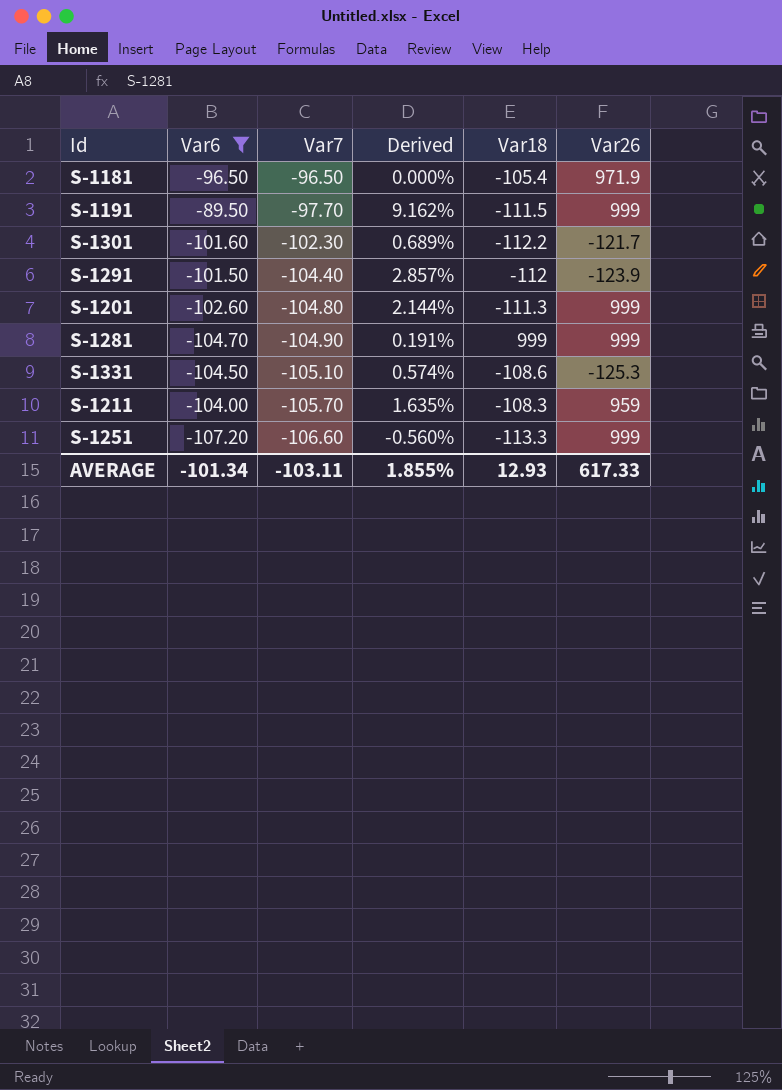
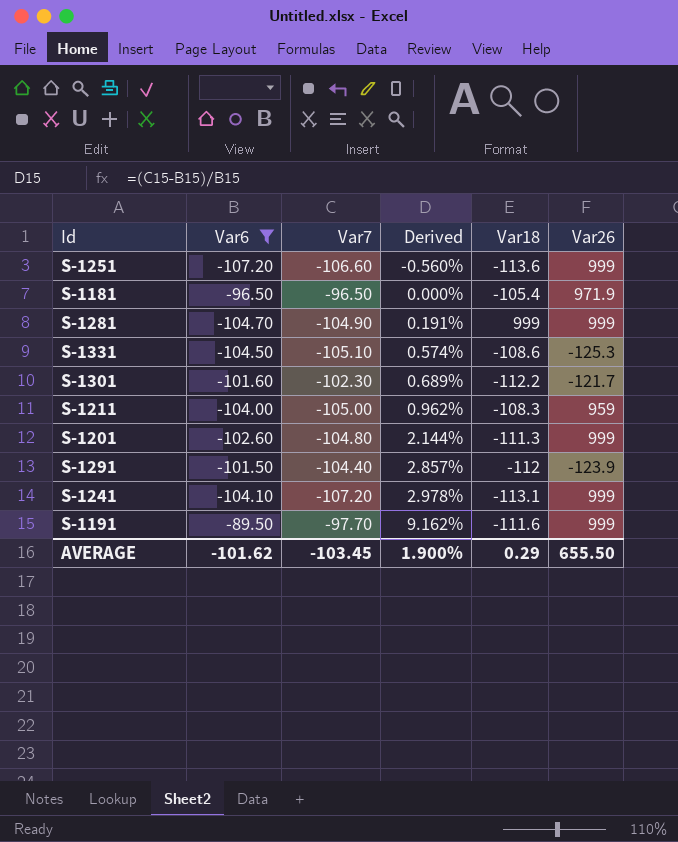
row order: Var7 descending -> Derived ascending
S-1251 | Var18: -113.3 -> -113.6
S-1211 | Var7: -105.70 -> -105.00
S-1211 | Derived: 1.635% -> 0.962%
row S-1241: none -> -104.10 | -107.20 | 2.978% | -113.1 | 999
S-1191 | Var18: -111.5 -> -111.6
AVERAGE | Var6: -101.34 -> -101.62
AVERAGE | Var7: -103.11 -> -103.45
AVERAGE | Derived: 1.855% -> 1.900%
AVERAGE | Var18: 12.93 -> 0.29
AVERAGE | Var26: 617.33 -> 655.50

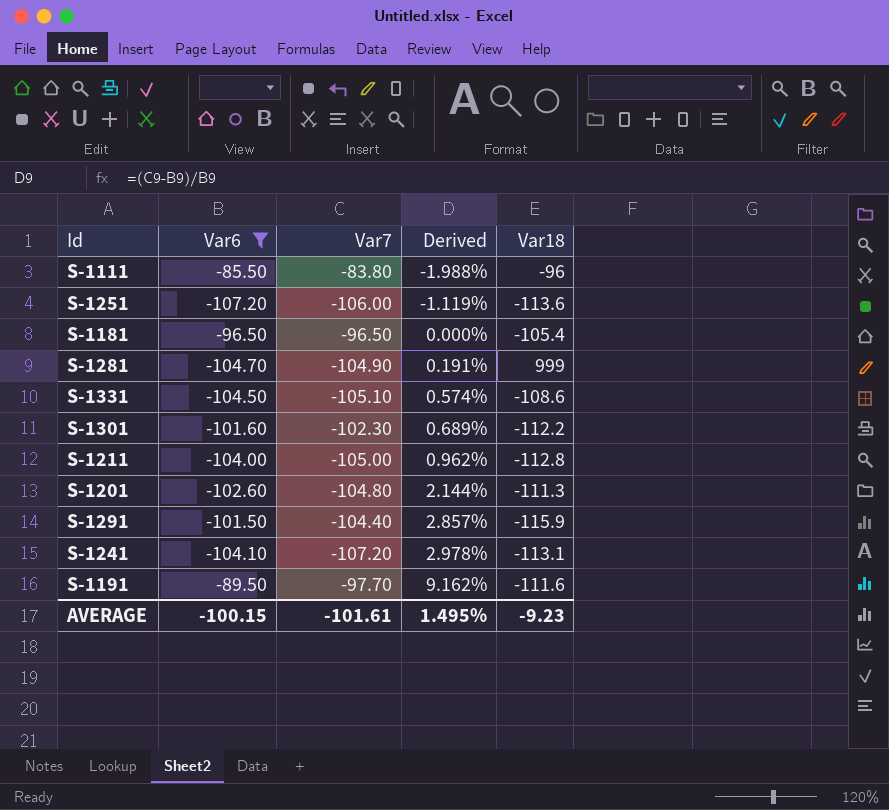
column Var26 | position: 6 -> none
row S-1111: none -> -85.50 | -83.80 | -1.988% | -96
S-1251 | Var7: -106.60 -> -106.00
S-1251 | Derived: -0.560% -> -1.119%
S-1211 | Var18: -108.3 -> -112.8
S-1291 | Var18: -112 -> -115.9
AVERAGE | Var6: -101.62 -> -100.15
AVERAGE | Var7: -103.45 -> -101.61
AVERAGE | Derived: 1.900% -> 1.495%
AVERAGE | Var18: 0.29 -> -9.23

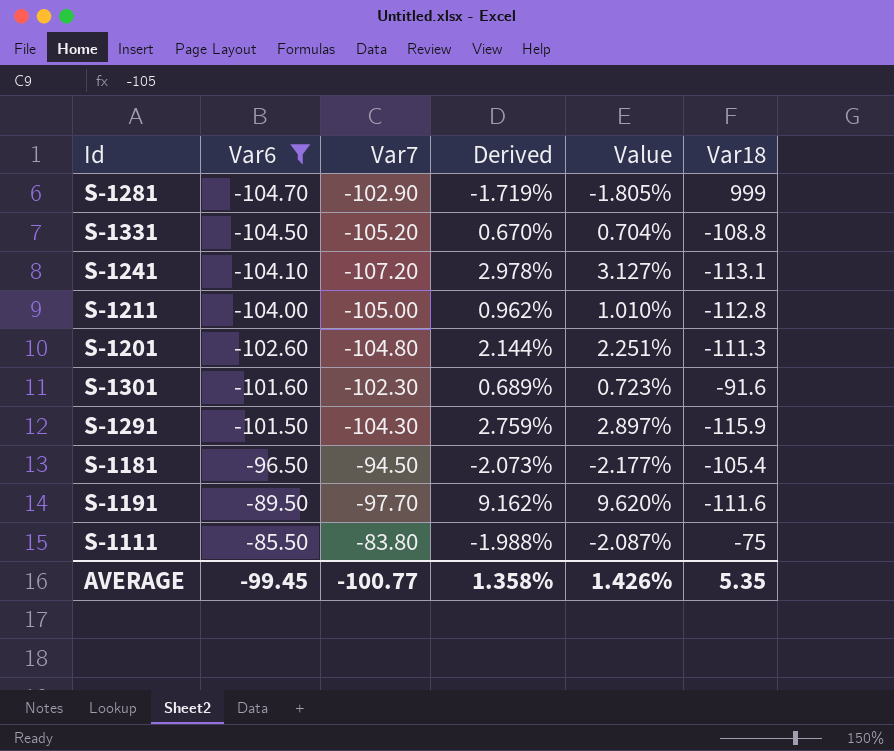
row order: Derived ascending -> Var6 ascending
column Value | formula: none -> [Derived] * 1.05
row S-1251: -107.20 | -106.00 | -1.119% | -113.6 -> none
S-1281 | Var7: -104.90 -> -102.90
S-1281 | Derived: 0.191% -> -1.719%
S-1331 | Var7: -105.10 -> -105.20
S-1331 | Derived: 0.574% -> 0.670%
S-1331 | Var18: -108.6 -> -108.8
S-1301 | Var18: -112.2 -> -91.6
S-1291 | Var7: -104.40 -> -104.30
S-1291 | Derived: 2.857% -> 2.759%
S-1181 | Var7: -96.50 -> -94.50
S-1181 | Derived: 0.000% -> -2.073%
S-1111 | Var18: -96 -> -75
AVERAGE | Var6: -100.15 -> -99.45
AVERAGE | Var7: -101.61 -> -100.77
AVERAGE | Derived: 1.495% -> 1.358%
AVERAGE | Var18: -9.23 -> 5.35

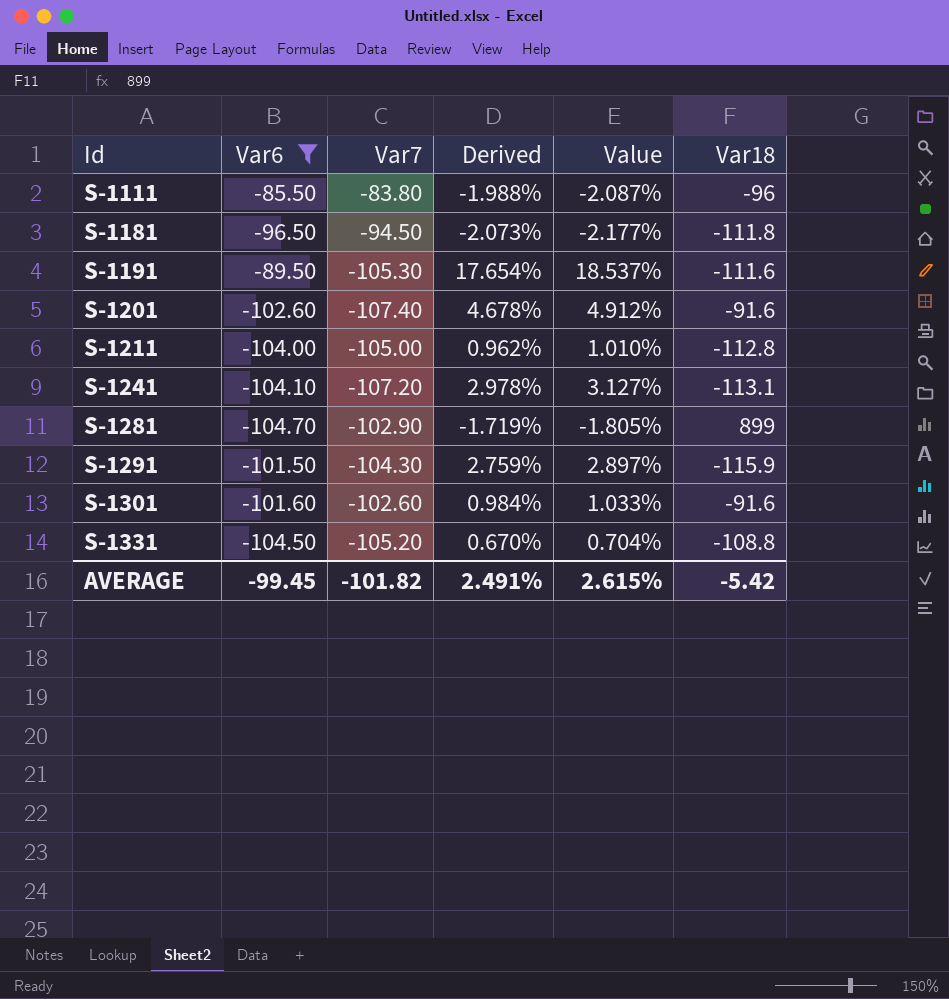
row order: Var6 ascending -> Id ascending
S-1111 | Var18: -75 -> -96
S-1181 | Var18: -105.4 -> -111.8
S-1191 | Var7: -97.70 -> -105.30
S-1191 | Derived: 9.162% -> 17.654%
S-1191 | Value: 9.620% -> 18.537%
S-1201 | Var7: -104.80 -> -107.40
S-1201 | Derived: 2.144% -> 4.678%
S-1201 | Value: 2.251% -> 4.912%
S-1201 | Var18: -111.3 -> -91.6
S-1281 | Var18: 999 -> 899
S-1301 | Var7: -102.30 -> -102.60
S-1301 | Derived: 0.689% -> 0.984%
S-1301 | Value: 0.723% -> 1.033%
AVERAGE | Var7: -100.77 -> -101.82
AVERAGE | Derived: 1.358% -> 2.491%
AVERAGE | Value: 1.426% -> 2.615%
AVERAGE | Var18: 5.35 -> -5.42

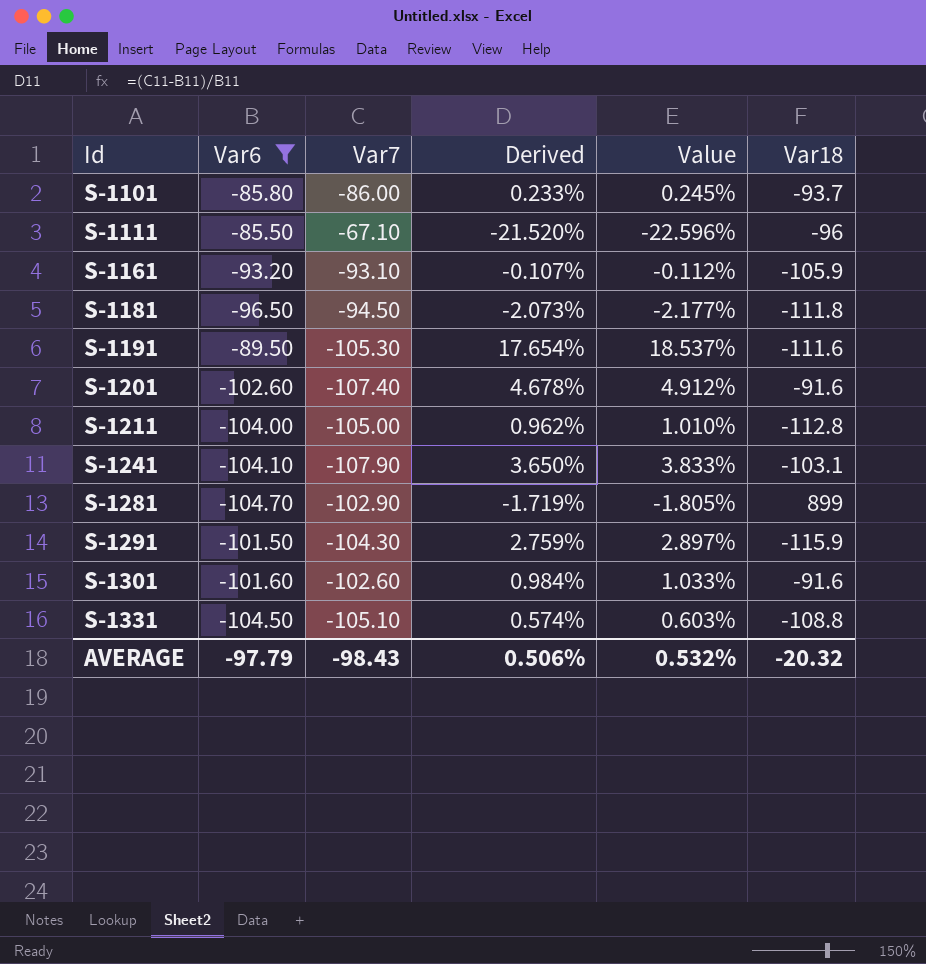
row S-1101: none -> -85.80 | -86.00 | 0.233% | 0.245% | -93.7
S-1111 | Var7: -83.80 -> -67.10
S-1111 | Derived: -1.988% -> -21.520%
S-1111 | Value: -2.087% -> -22.596%
row S-1161: none -> -93.20 | -93.10 | -0.107% | -0.112% | -105.9
S-1241 | Var7: -107.20 -> -107.90
S-1241 | Derived: 2.978% -> 3.650%
S-1241 | Value: 3.127% -> 3.833%
S-1241 | Var18: -113.1 -> -103.1
S-1331 | Var7: -105.20 -> -105.10
S-1331 | Derived: 0.670% -> 0.574%
S-1331 | Value: 0.704% -> 0.603%
AVERAGE | Var6: -99.45 -> -97.79
AVERAGE | Var7: -101.82 -> -98.43
AVERAGE | Derived: 2.491% -> 0.506%
AVERAGE | Value: 2.615% -> 0.532%
AVERAGE | Var18: -5.42 -> -20.32

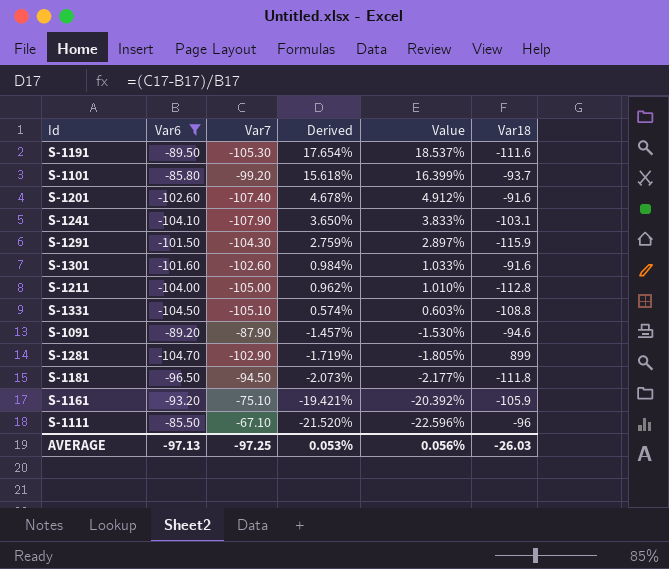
row order: Id ascending -> Derived descending
S-1101 | Var7: -86.00 -> -99.20
S-1101 | Derived: 0.233% -> 15.618%
S-1101 | Value: 0.245% -> 16.399%
row S-1091: none -> -89.20 | -87.90 | -1.457% | -1.530% | -94.6
S-1161 | Var7: -93.10 -> -75.10
S-1161 | Derived: -0.107% -> -19.421%
S-1161 | Value: -0.112% -> -20.392%
AVERAGE | Var6: -97.79 -> -97.13
AVERAGE | Var7: -98.43 -> -97.25
AVERAGE | Derived: 0.506% -> 0.053%
AVERAGE | Value: 0.532% -> 0.056%
AVERAGE | Var18: -20.32 -> -26.03

